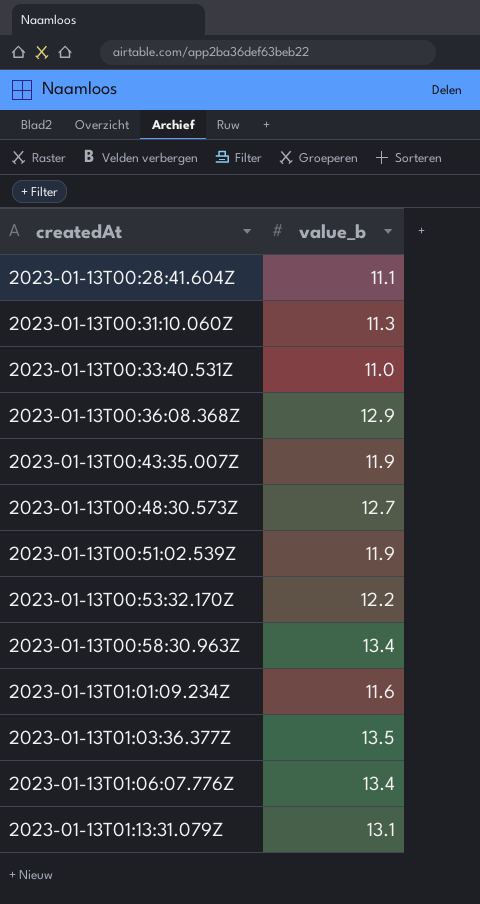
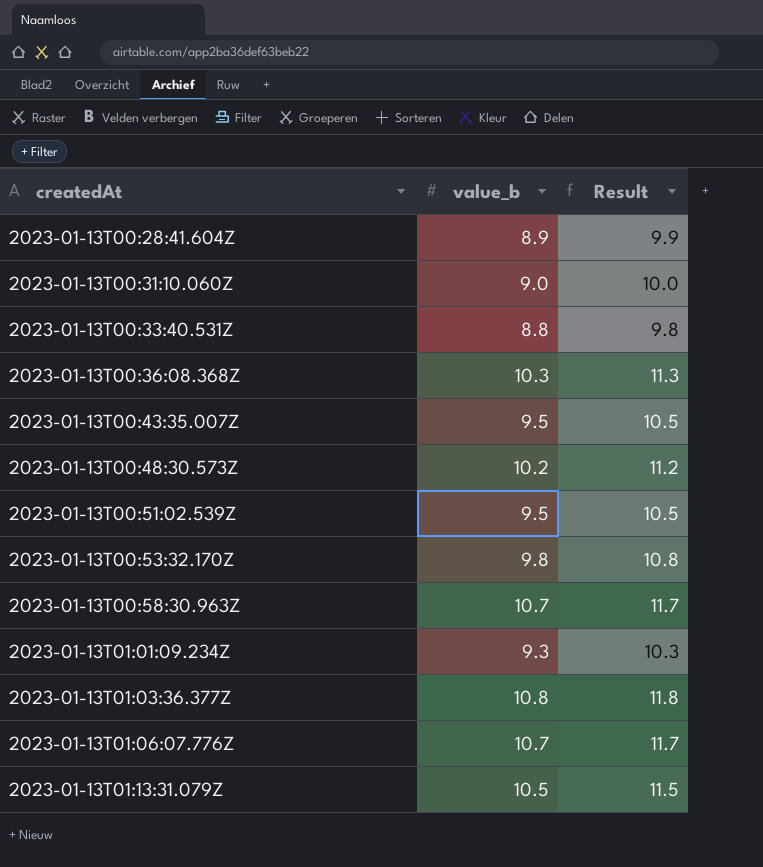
column Result | formula: none -> [value_b] + 1
2023-01-13T00:28:41.604Z | value_b: 11.1 -> 8.9
2023-01-13T00:31:10.060Z | value_b: 11.3 -> 9.0
2023-01-13T00:33:40.531Z | value_b: 11.0 -> 8.8
2023-01-13T00:36:08.368Z | value_b: 12.9 -> 10.3
2023-01-13T00:43:35.007Z | value_b: 11.9 -> 9.5
2023-01-13T00:48:30.573Z | value_b: 12.7 -> 10.2
2023-01-13T00:51:02.539Z | value_b: 11.9 -> 9.5
2023-01-13T00:53:32.170Z | value_b: 12.2 -> 9.8
2023-01-13T00:58:30.963Z | value_b: 13.4 -> 10.7
2023-01-13T01:01:09.234Z | value_b: 11.6 -> 9.3
2023-01-13T01:03:36.377Z | value_b: 13.5 -> 10.8
2023-01-13T01:06:07.776Z | value_b: 13.4 -> 10.7
2023-01-13T01:13:31.079Z | value_b: 13.1 -> 10.5

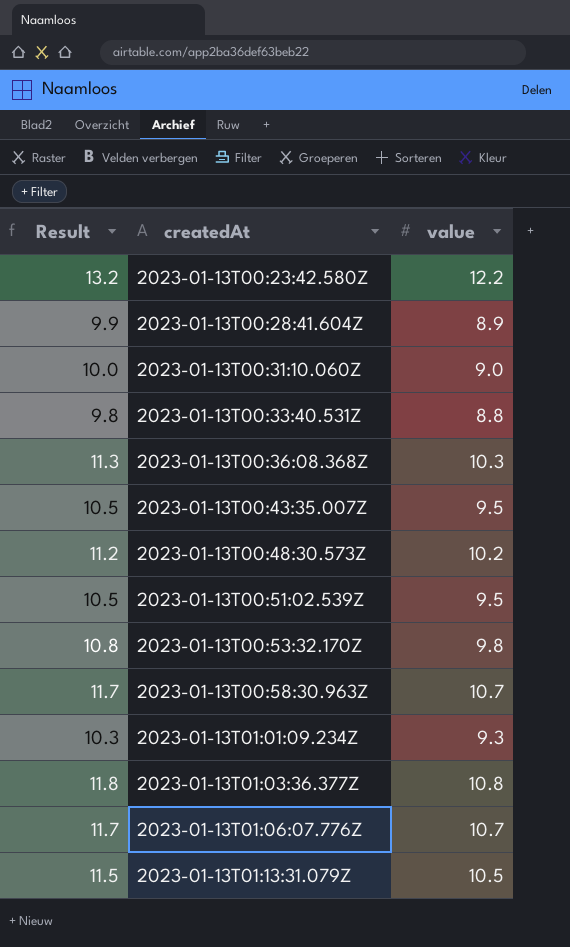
column Result | position: 3 -> 1
column name: value_b -> value
row 2023-01-13T00:23:42.580Z: none -> 13.2 | 12.2

